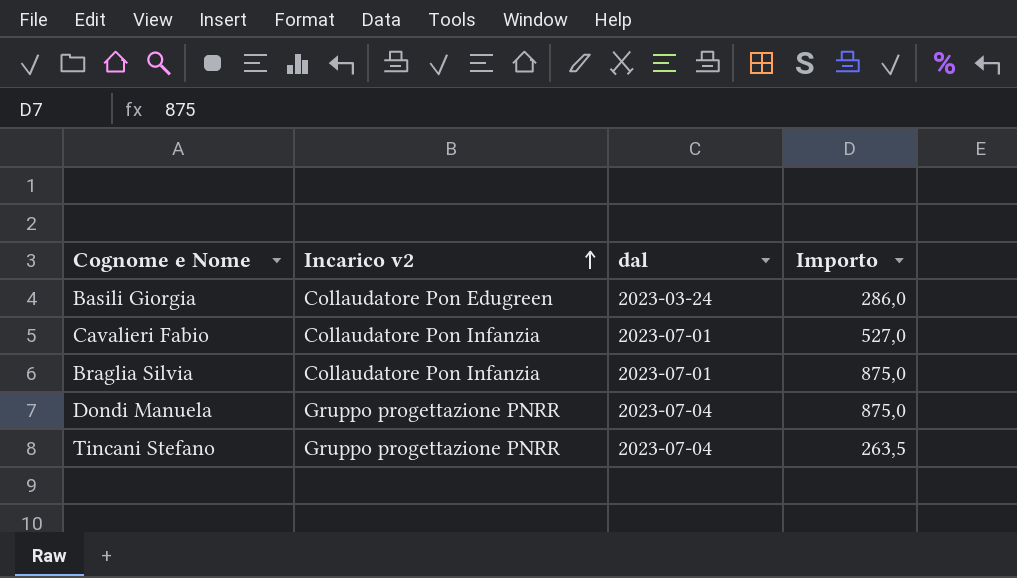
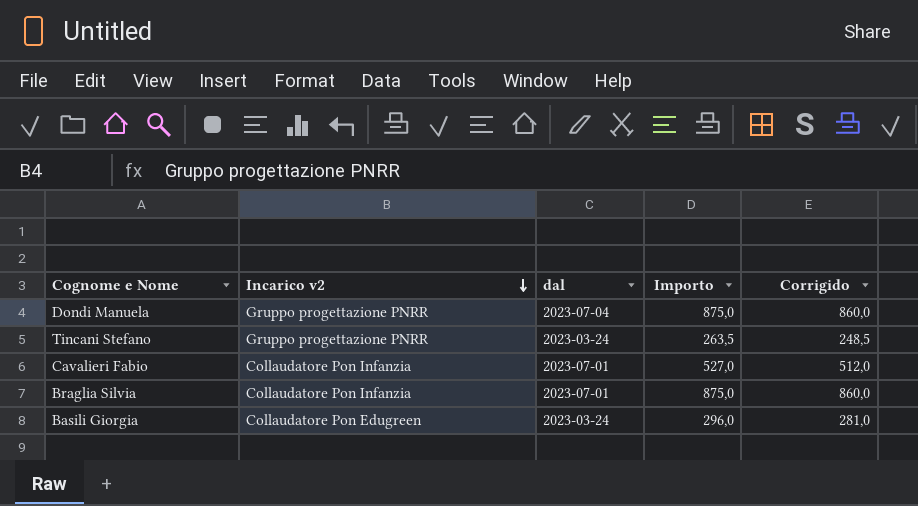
row order: Incarico v2 ascending -> Incarico v2 descending
column Corrigido | formula: none -> [Importo] - 15
Tincani Stefano | dal: 2023-07-04 -> 2023-03-24
Basili Giorgia | Importo: 286,0 -> 296,0

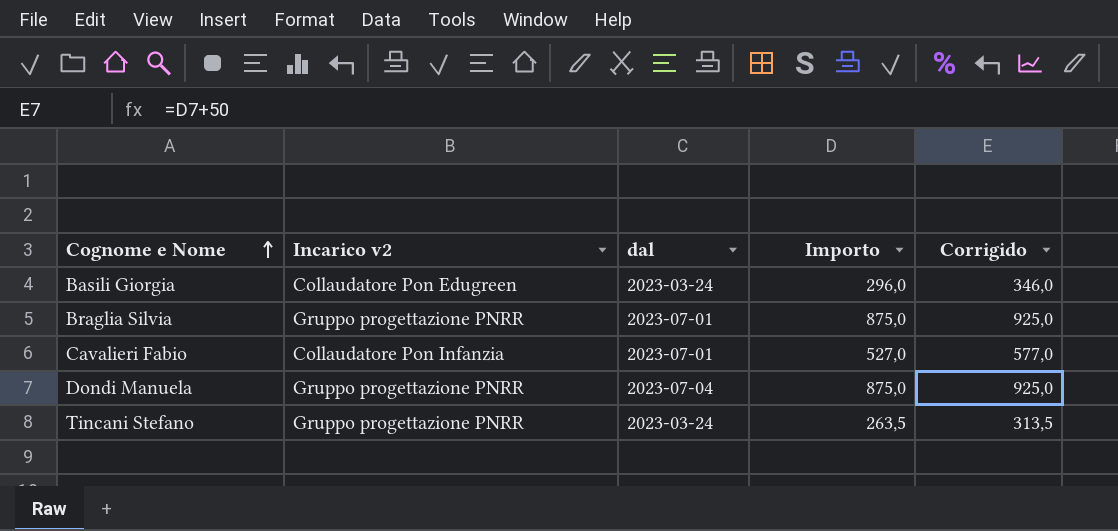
row order: Incarico v2 descending -> Cognome e Nome ascending
column Corrigido | formula: [Importo] - 15 -> [Importo] + 50
Braglia Silvia | Incarico v2: Collaudatore Pon Infanzia -> Gruppo progettazione PNRR

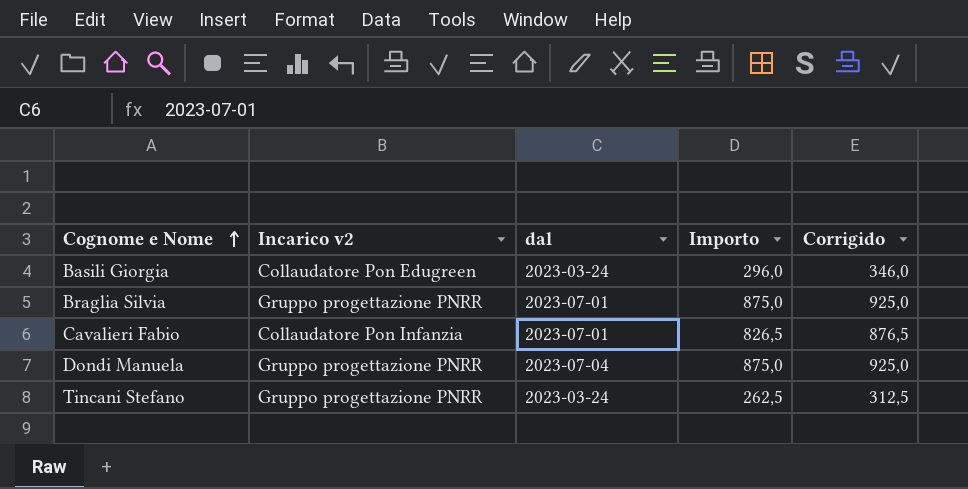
Cavalieri Fabio | Importo: 527,0 -> 826,5
Cavalieri Fabio | Corrigido: 577,0 -> 876,5
Tincani Stefano | Importo: 263,5 -> 262,5
Tincani Stefano | Corrigido: 313,5 -> 312,5

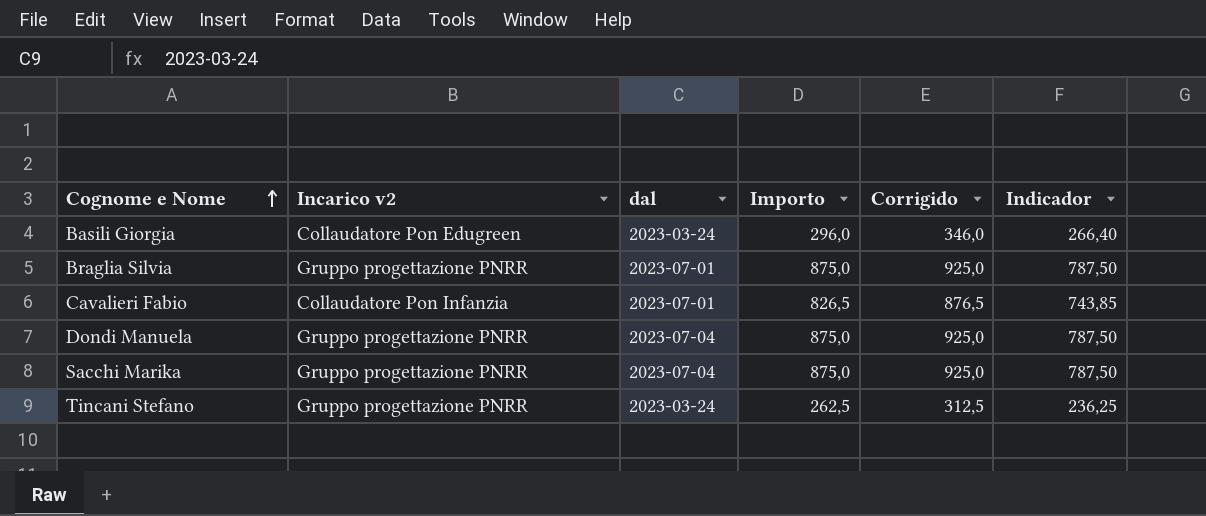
column Indicador | formula: none -> [Importo] * 0,9
row Sacchi Marika: none -> Gruppo progettazione PNRR | 2023-07-04 | 875,0 | 925,0 | 787,50

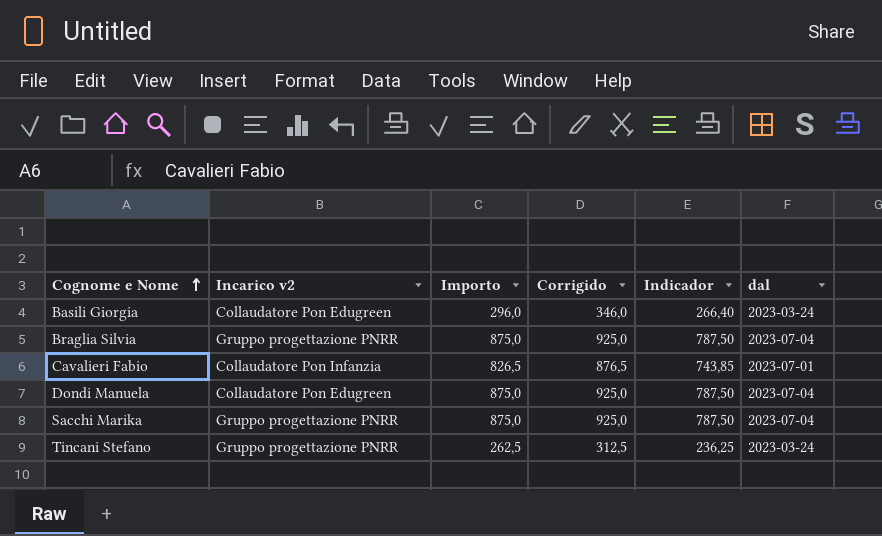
column dal | position: 3 -> 6
Braglia Silvia | dal: 2023-07-01 -> 2023-07-04
Dondi Manuela | Incarico v2: Gruppo progettazione PNRR -> Collaudatore Pon Edugreen

